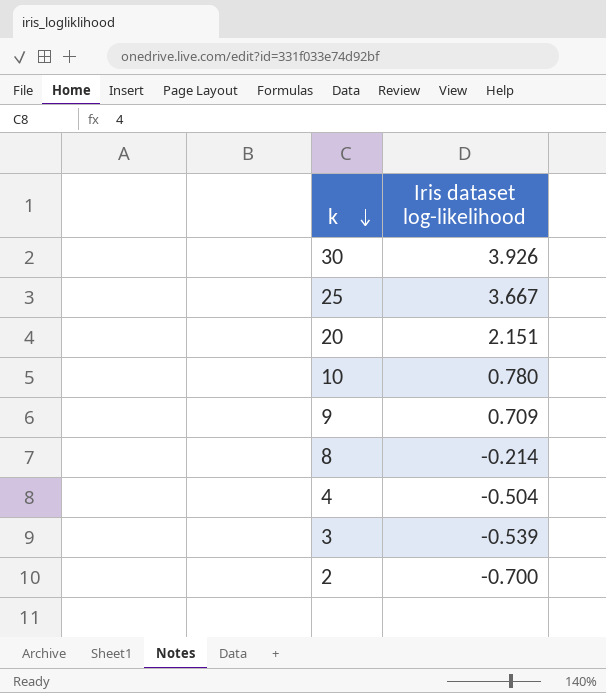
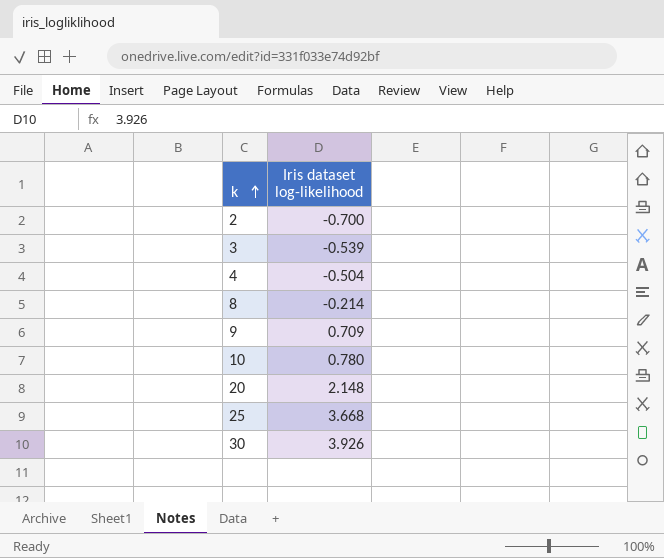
row order: k descending -> k ascending
20 | Iris dataset log-likelihood: 2.151 -> 2.148
25 | Iris dataset log-likelihood: 3.667 -> 3.668

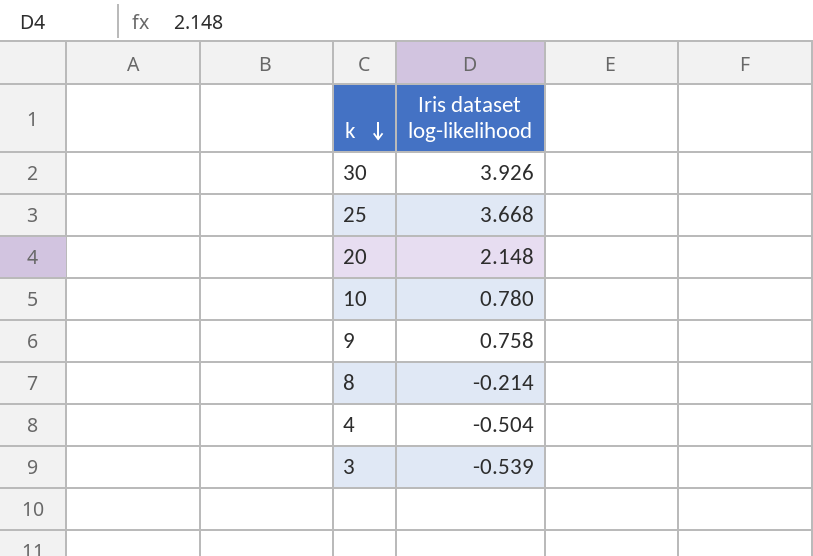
row order: k ascending -> k descending
row 2: -0.700 -> none
9 | Iris dataset log-likelihood: 0.709 -> 0.758

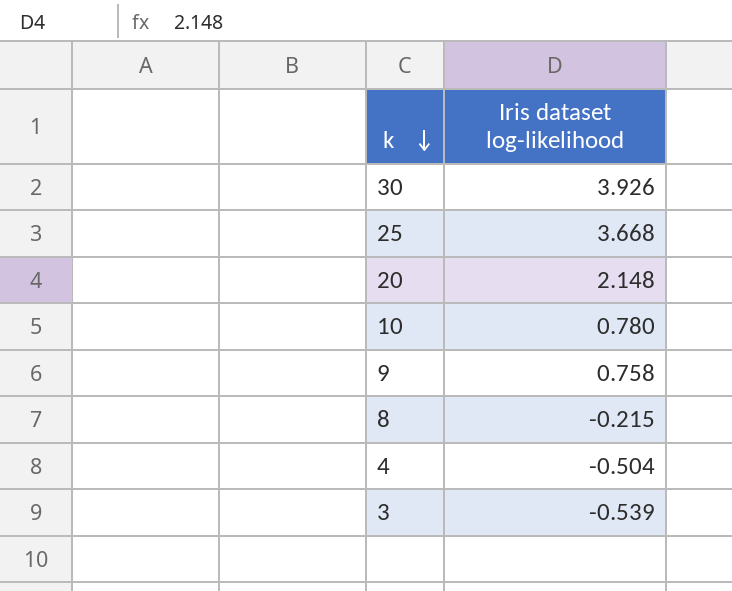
8 | Iris dataset log-likelihood: -0.214 -> -0.215

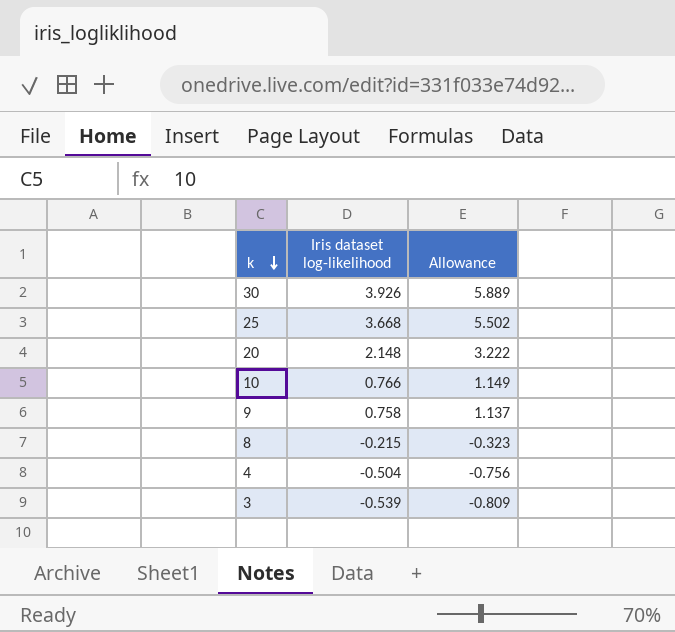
column Allowance | formula: none -> [Iris dataset log-likelihood] * 1.5
10 | Iris dataset log-likelihood: 0.780 -> 0.766

